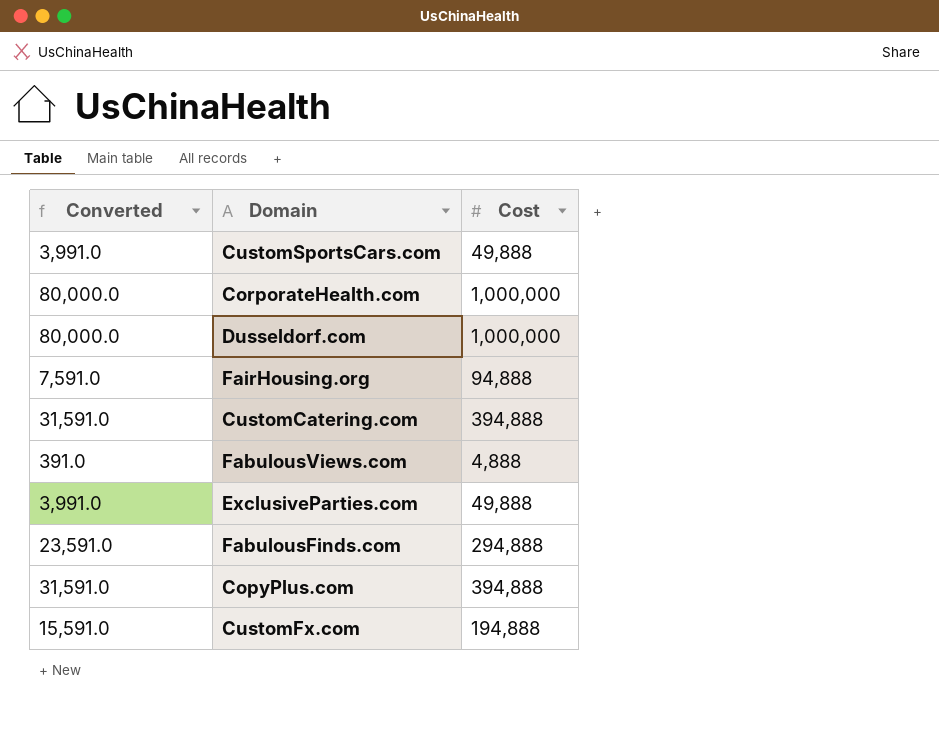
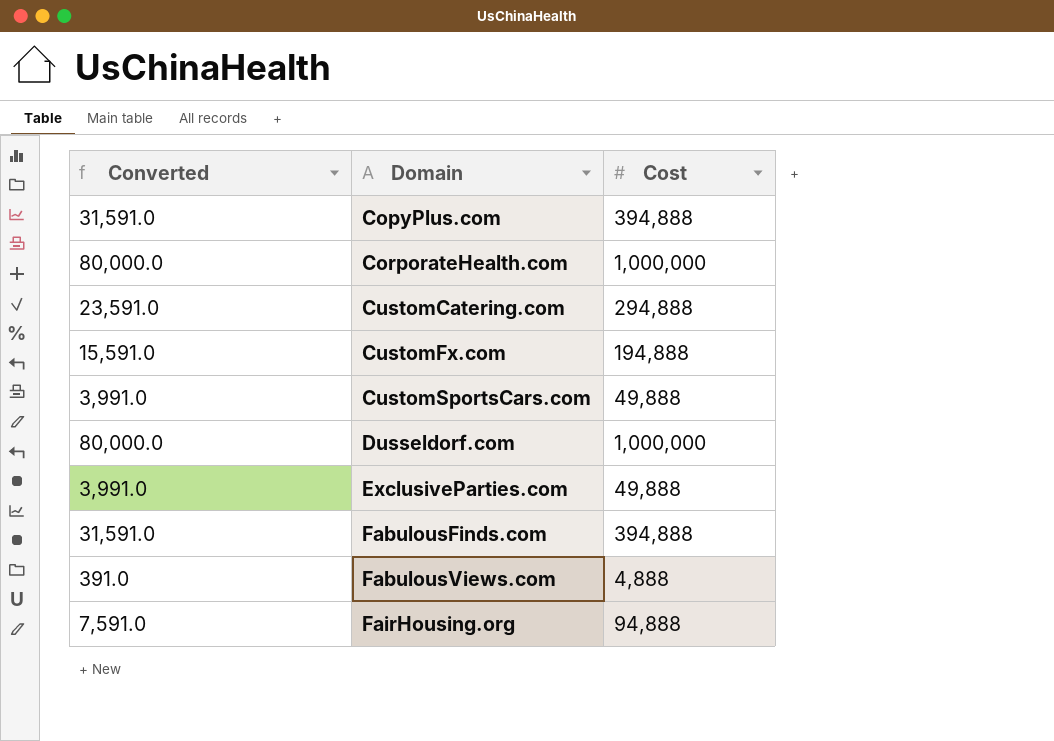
row order: none -> Domain ascending
CustomCatering.com | Converted: 31,591.0 -> 23,591.0
CustomCatering.com | Cost: 394,888 -> 294,888
FabulousFinds.com | Converted: 23,591.0 -> 31,591.0
FabulousFinds.com | Cost: 294,888 -> 394,888

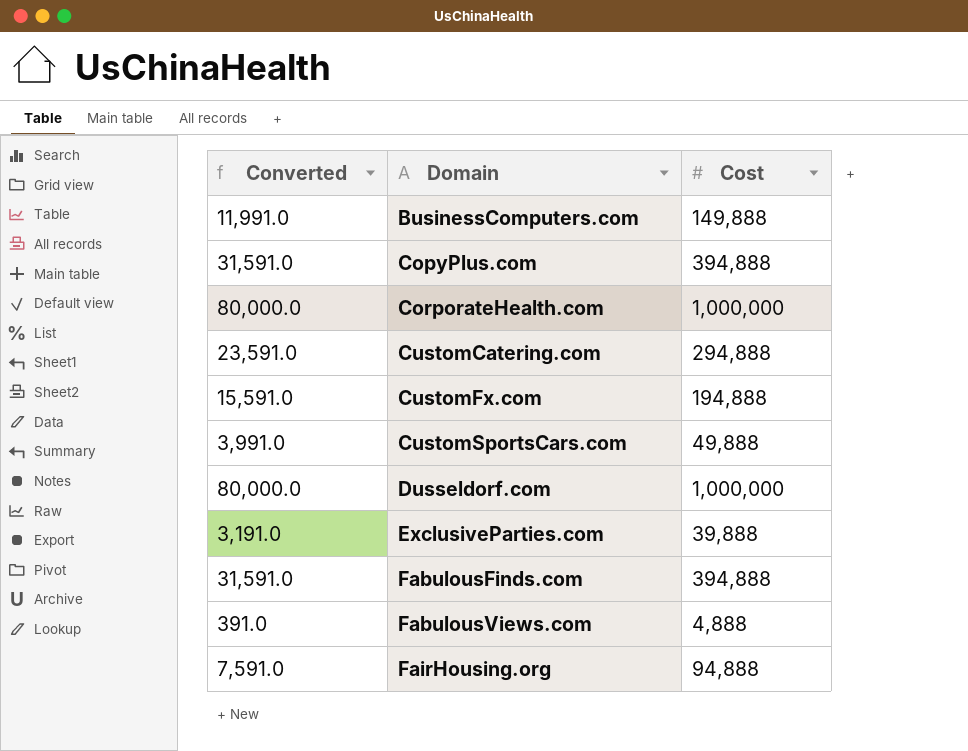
row BusinessComputers.com: none -> 11,991.0 | 149,888
ExclusiveParties.com | Converted: 3,991.0 -> 3,191.0
ExclusiveParties.com | Cost: 49,888 -> 39,888

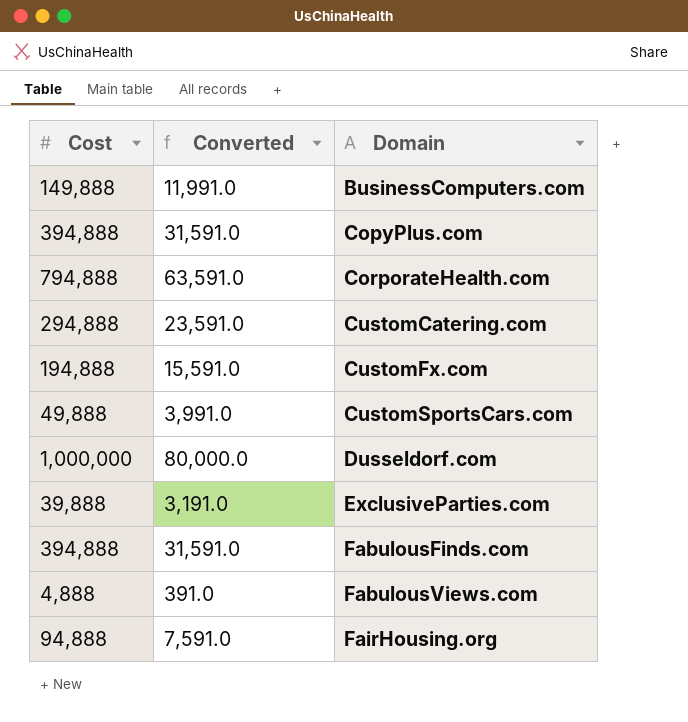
column Cost | position: 3 -> 1
CorporateHealth.com | Cost: 1,000,000 -> 794,888
CorporateHealth.com | Converted: 80,000.0 -> 63,591.0

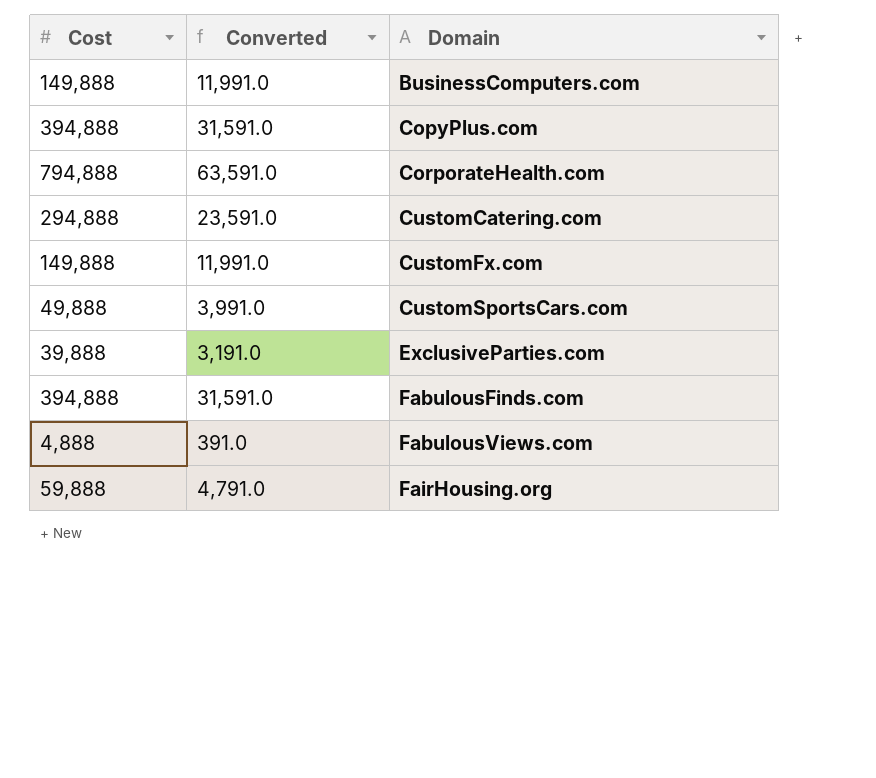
row Dusseldorf.com: 1,000,000 | 80,000.0 -> none
CustomFx.com | Cost: 194,888 -> 149,888
CustomFx.com | Converted: 15,591.0 -> 11,991.0
FairHousing.org | Cost: 94,888 -> 59,888
FairHousing.org | Converted: 7,591.0 -> 4,791.0

